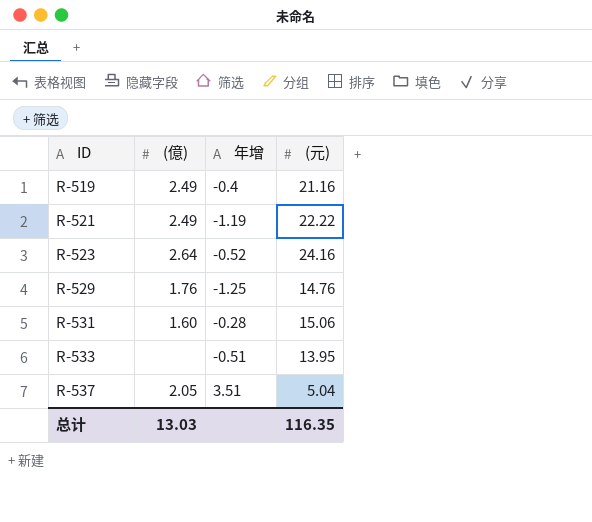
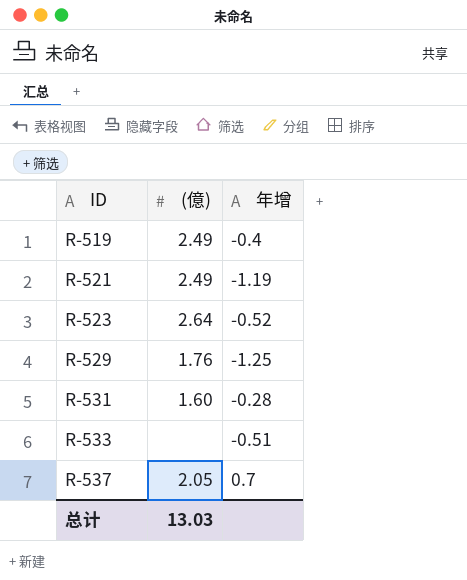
column (元) | position: 4 -> none
R-537 | 年增: 3.51 -> 0.7

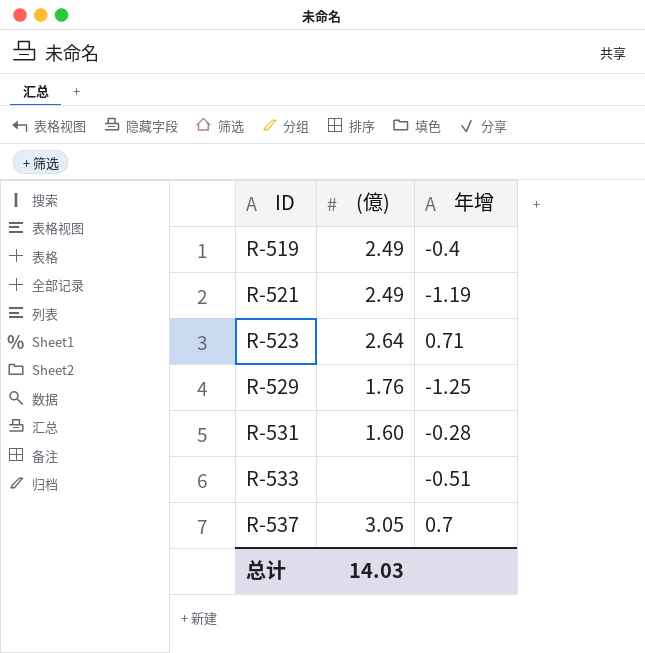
R-523 | 年增: -0.52 -> 0.71
R-537 | (億): 2.05 -> 3.05
总计 | (億): 13.03 -> 14.03

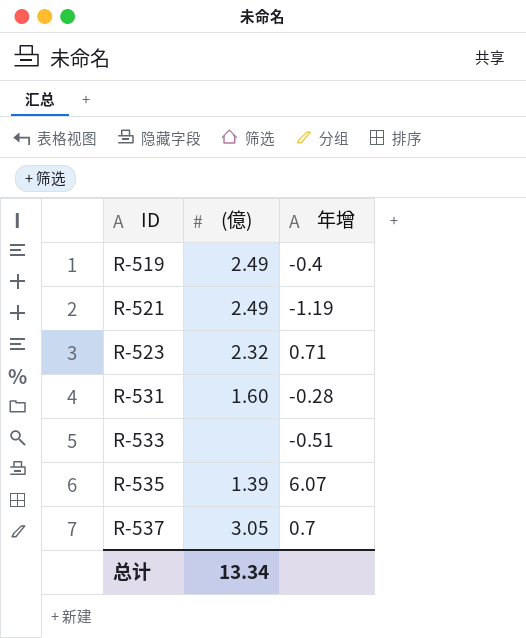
row R-529: 1.76 | -1.25 -> none
R-523 | (億): 2.64 -> 2.32
row R-535: none -> 1.39 | 6.07
总计 | (億): 14.03 -> 13.34

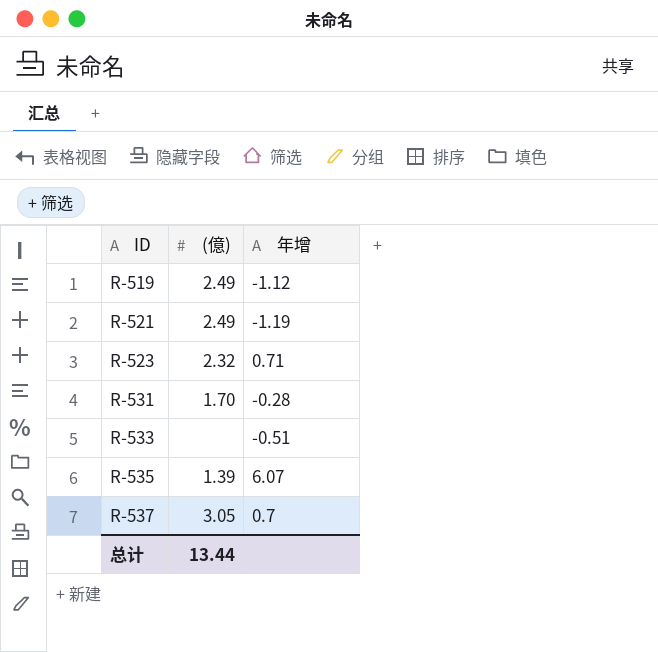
R-519 | 年增: -0.4 -> -1.12
R-531 | (億): 1.60 -> 1.70
总计 | (億): 13.34 -> 13.44

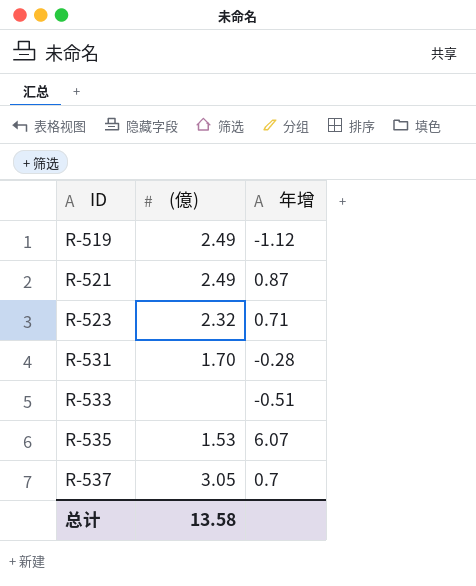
R-521 | 年增: -1.19 -> 0.87
R-535 | (億): 1.39 -> 1.53
总计 | (億): 13.44 -> 13.58

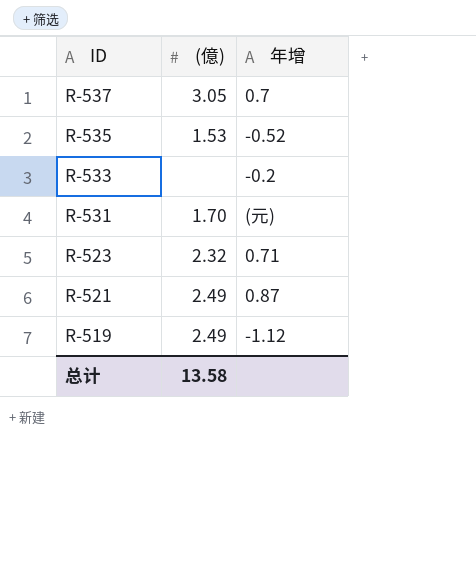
row order: ID ascending -> ID descending
R-535 | 年增: 6.07 -> -0.52
R-533 | 年增: -0.51 -> -0.2
R-531 | 年增: -0.28 -> (元)

